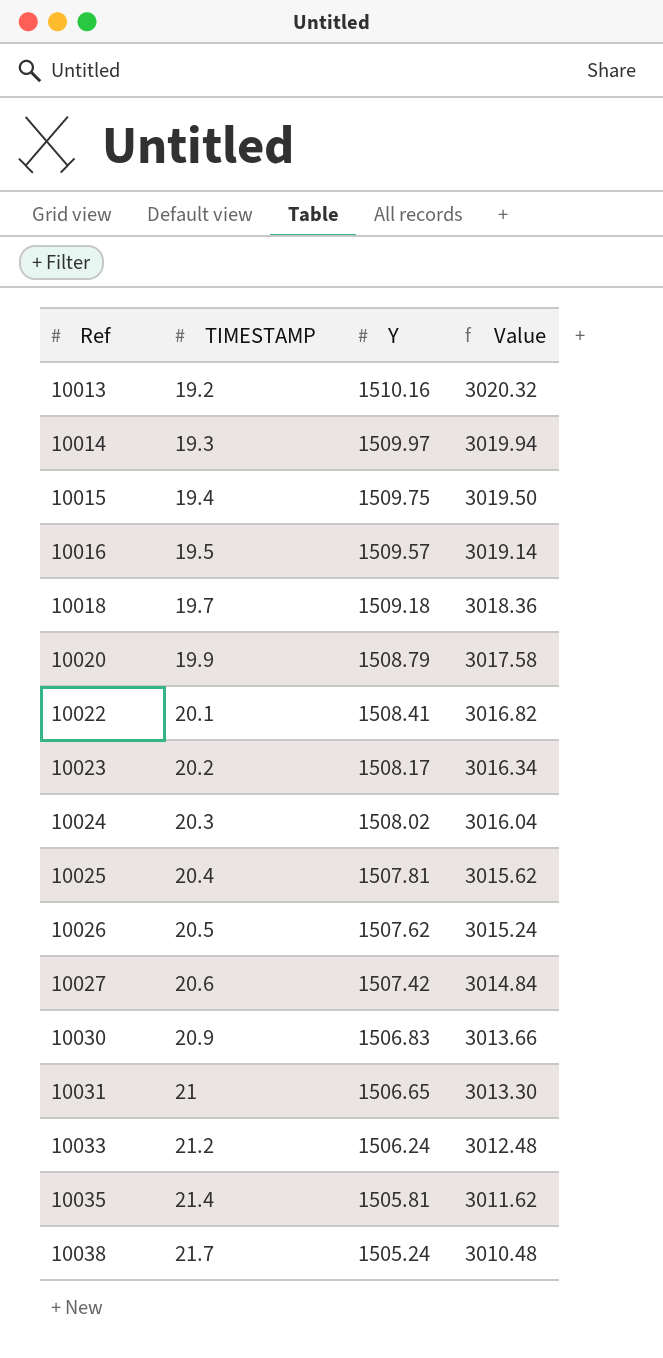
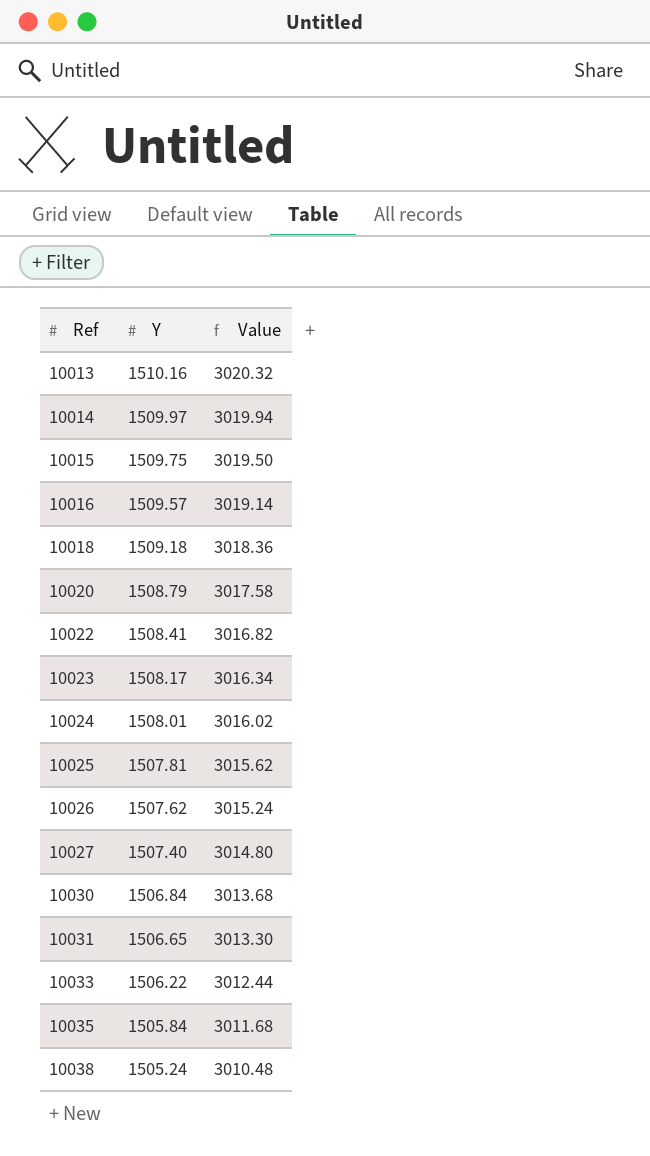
column TIMESTAMP | position: 2 -> none
10024 | Y: 1508.02 -> 1508.01
10024 | Value: 3016.04 -> 3016.02
10027 | Y: 1507.42 -> 1507.40
10027 | Value: 3014.84 -> 3014.80
10030 | Y: 1506.83 -> 1506.84
10030 | Value: 3013.66 -> 3013.68
10033 | Y: 1506.24 -> 1506.22
10033 | Value: 3012.48 -> 3012.44
10035 | Y: 1505.81 -> 1505.84
10035 | Value: 3011.62 -> 3011.68

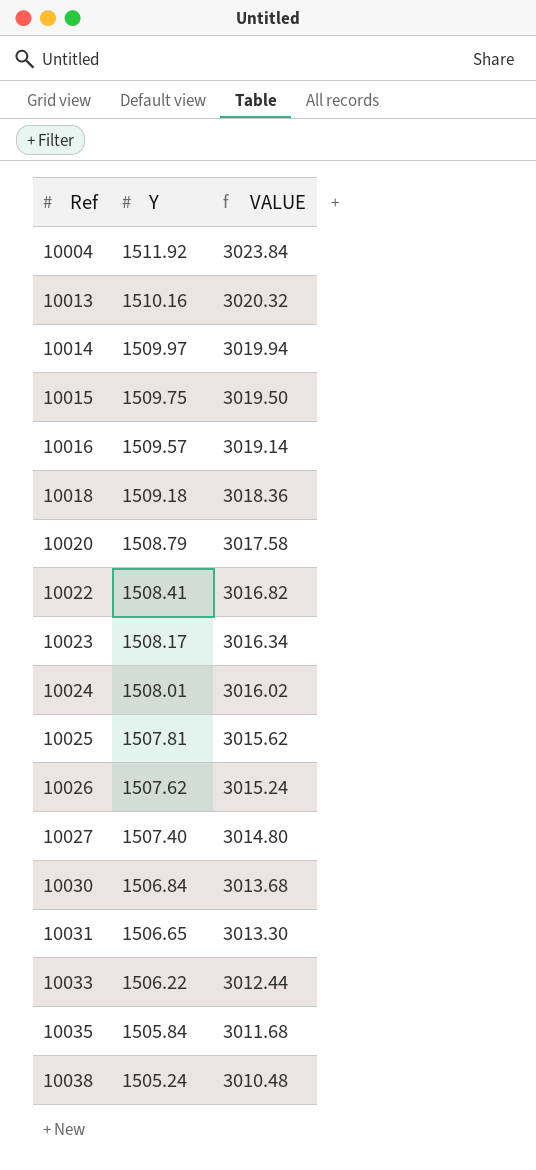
column name: Value -> VALUE
row 10004: none -> 1511.92 | 3023.84

